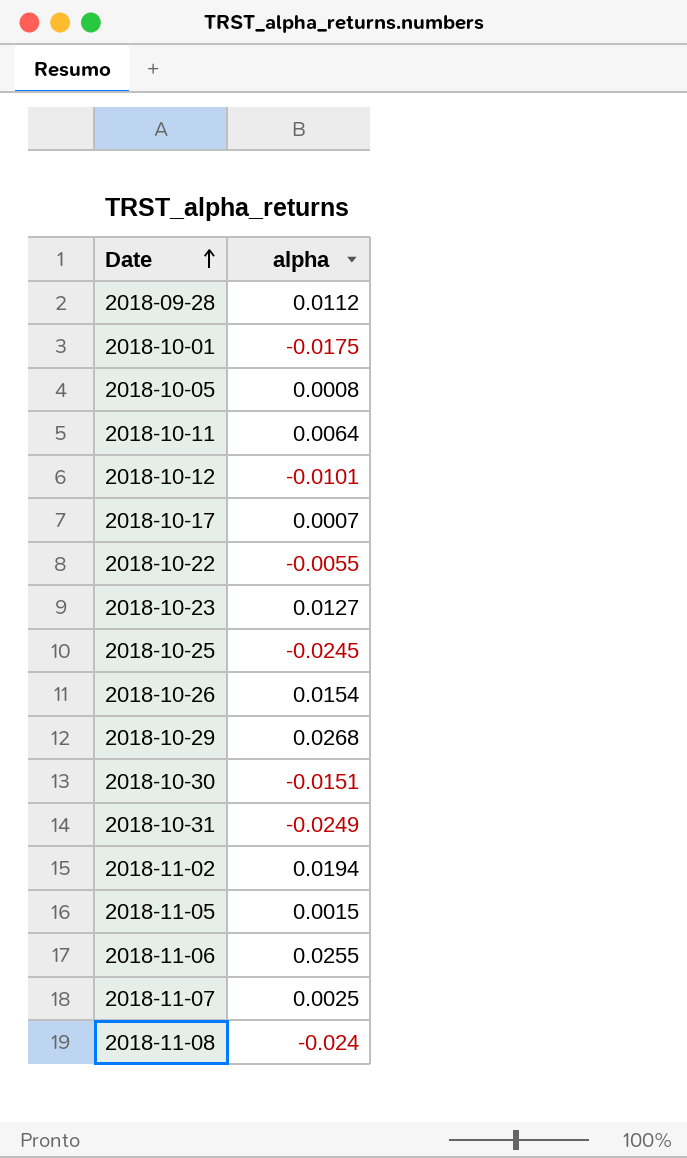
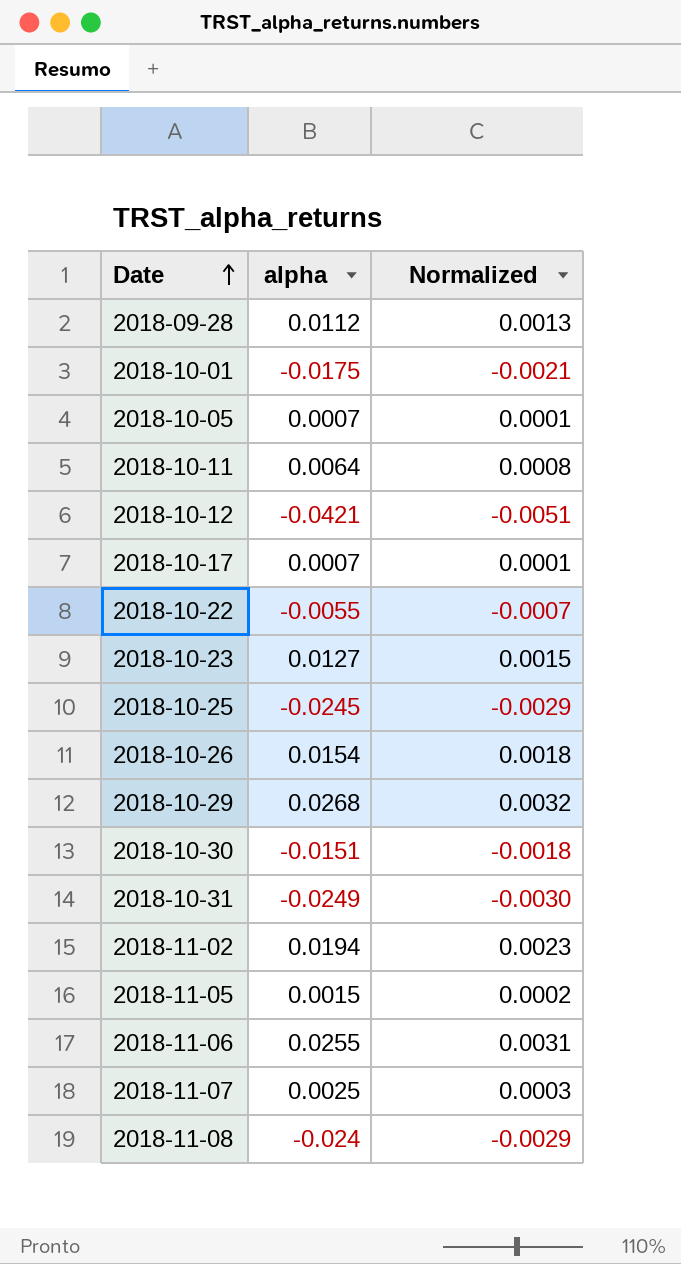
column Normalized | formula: none -> [alpha] * 0.12
2018-10-05 | alpha: 0.0008 -> 0.0007
2018-10-12 | alpha: -0.0101 -> -0.0421

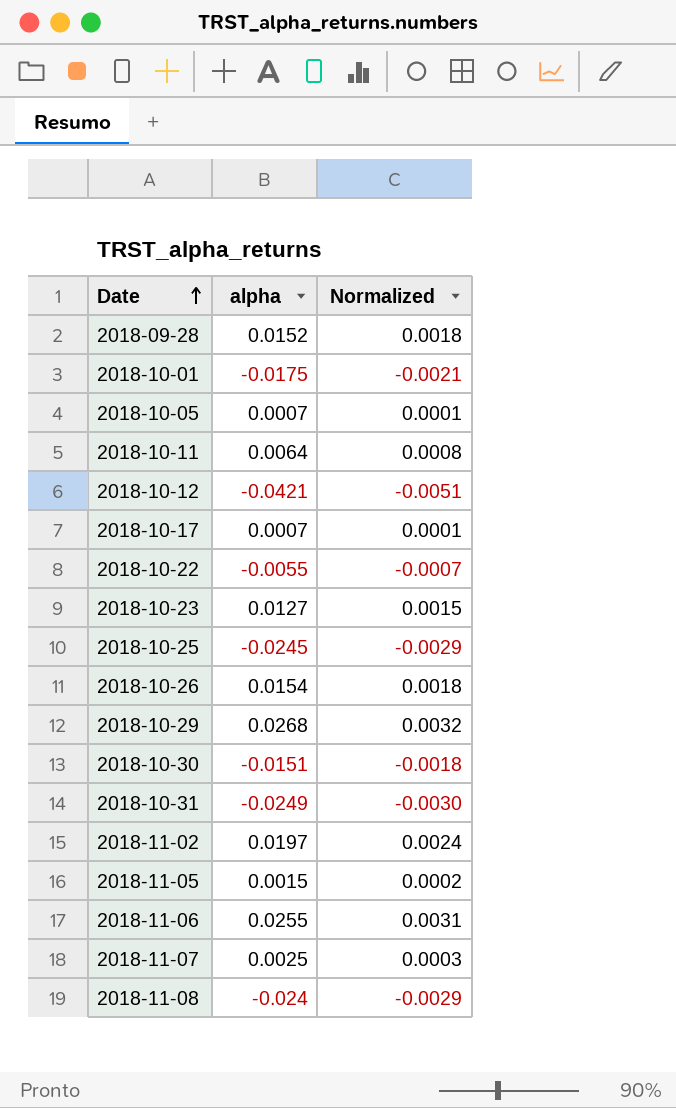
2018-09-28 | alpha: 0.0112 -> 0.0152
2018-09-28 | Normalized: 0.0013 -> 0.0018
2018-11-02 | alpha: 0.0194 -> 0.0197
2018-11-02 | Normalized: 0.0023 -> 0.0024

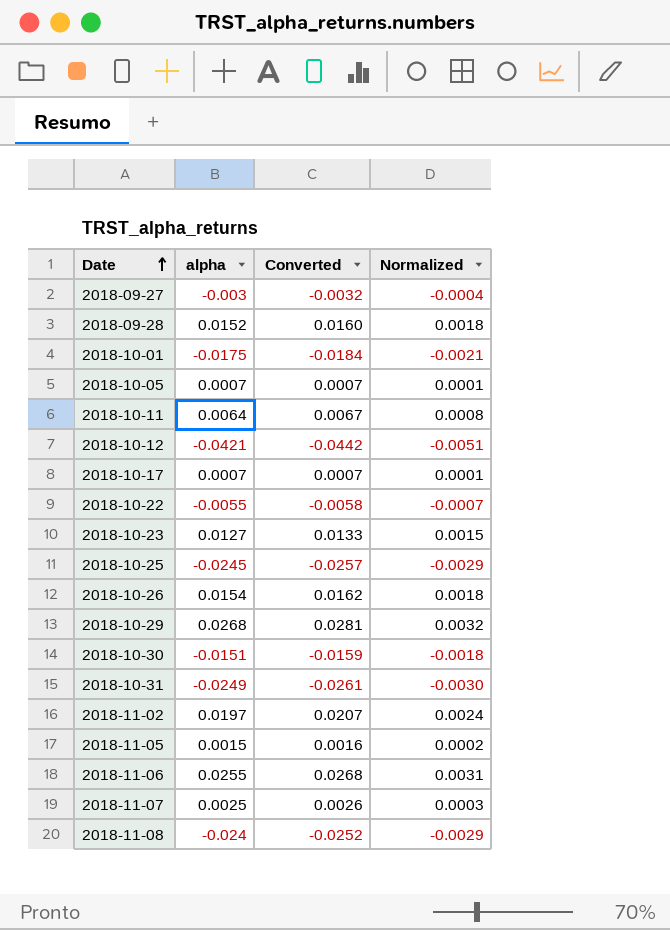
column Converted | formula: none -> [alpha] * 1.05
row 2018-09-27: none -> -0.003 | -0.0032 | -0.0004

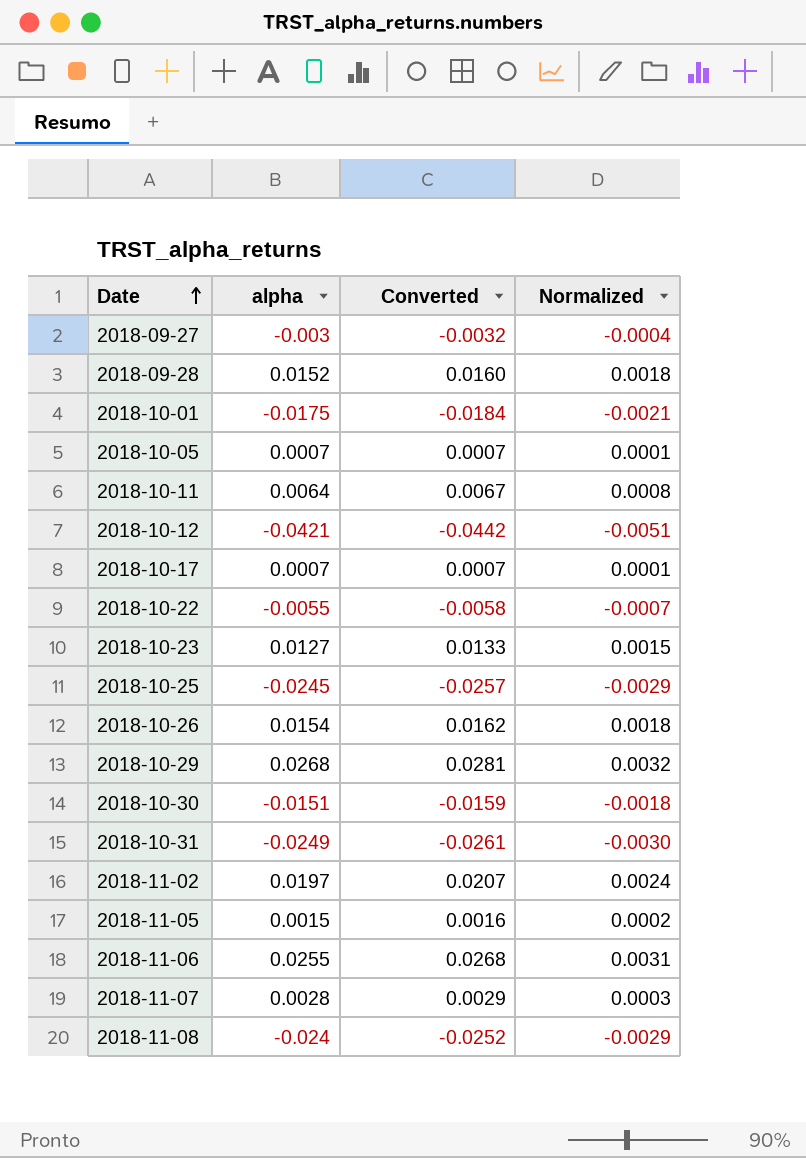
2018-11-07 | alpha: 0.0025 -> 0.0028
2018-11-07 | Converted: 0.0026 -> 0.0029

